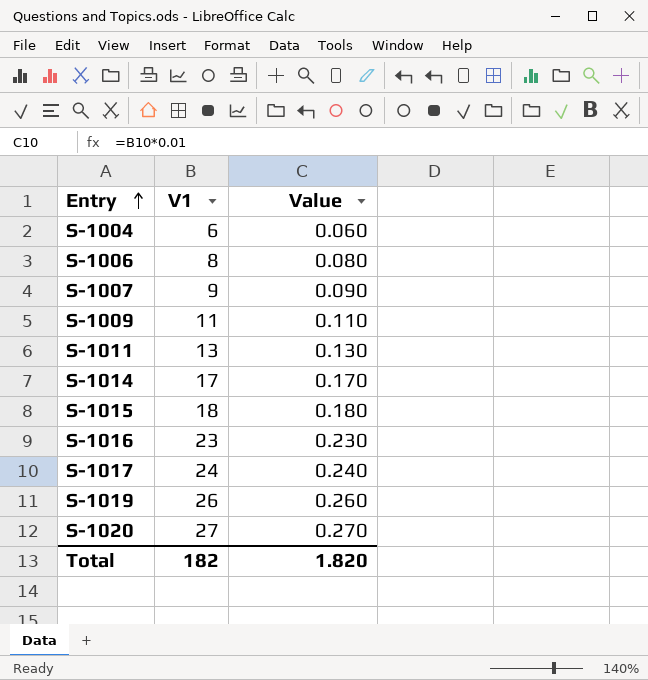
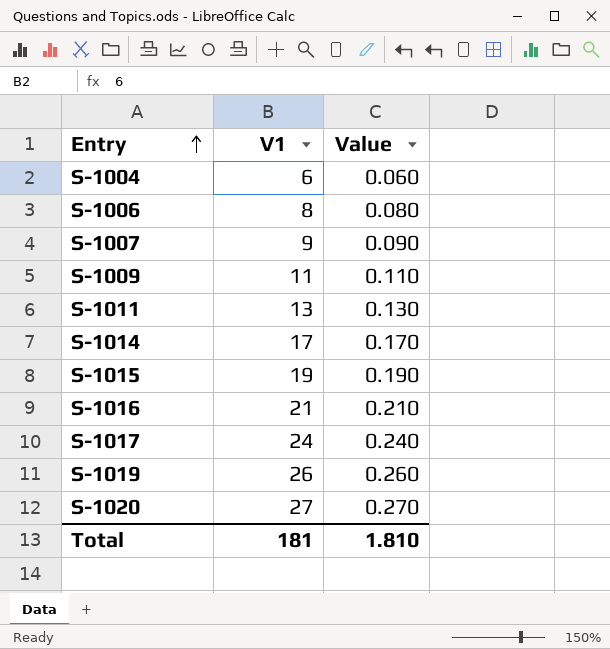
S-1015 | V1: 18 -> 19
S-1015 | Value: 0.180 -> 0.190
S-1016 | V1: 23 -> 21
S-1016 | Value: 0.230 -> 0.210
Total | V1: 182 -> 181
Total | Value: 1.820 -> 1.810

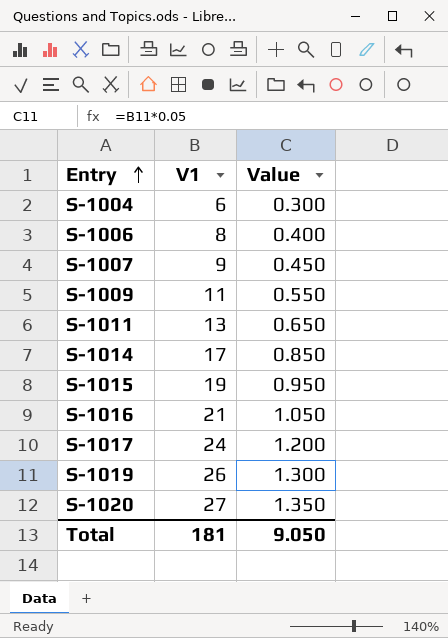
column Value | formula: [V1] * 0.01 -> [V1] * 0.05
Total | Value: 1.810 -> 9.050

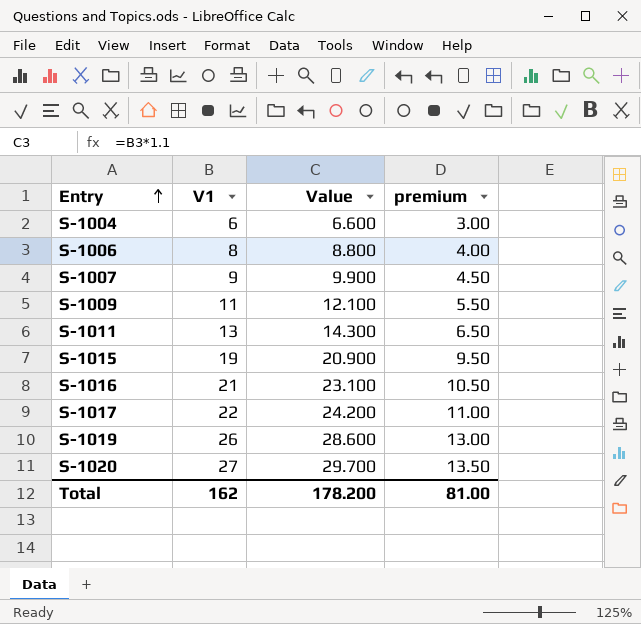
column Value | formula: [V1] * 0.05 -> [V1] * 1.1
column premium | formula: none -> [V1] * 0.5
row S-1014: 17 | 0.850 -> none
S-1017 | V1: 24 -> 22
Total | V1: 181 -> 162
Total | Value: 9.050 -> 178.200

